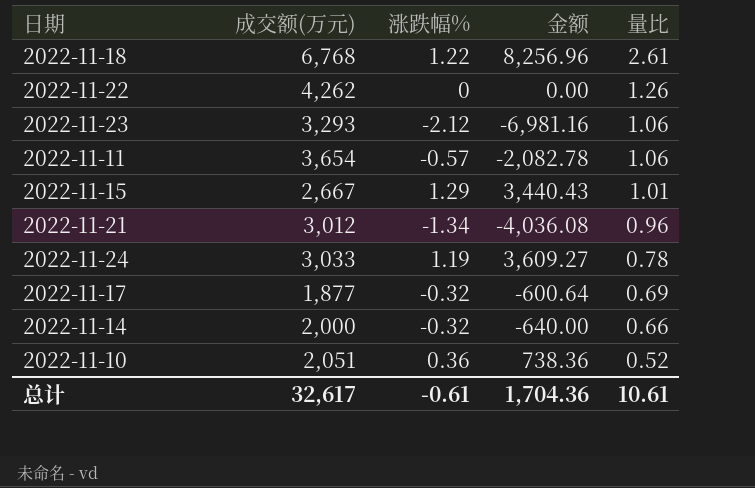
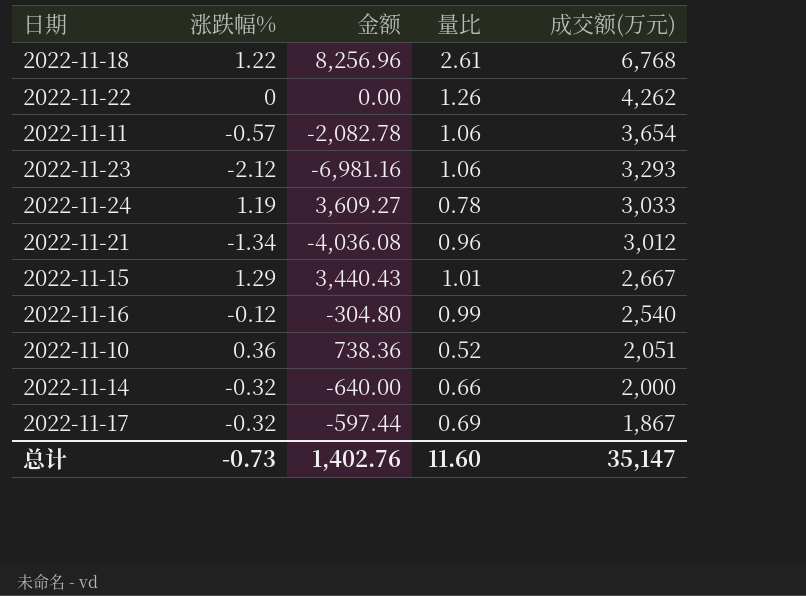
row order: 量比 descending -> 成交额(万元) descending
column 成交额(万元) | position: 2 -> 5
row 2022-11-16: none -> -0.12 | -304.80 | 0.99 | 2,540
2022-11-17 | 金额: -600.64 -> -597.44
2022-11-17 | 成交额(万元): 1,877 -> 1,867
总计 | 涨跌幅%: -0.61 -> -0.73
总计 | 金额: 1,704.36 -> 1,402.76
总计 | 量比: 10.61 -> 11.60
总计 | 成交额(万元): 32,617 -> 35,147

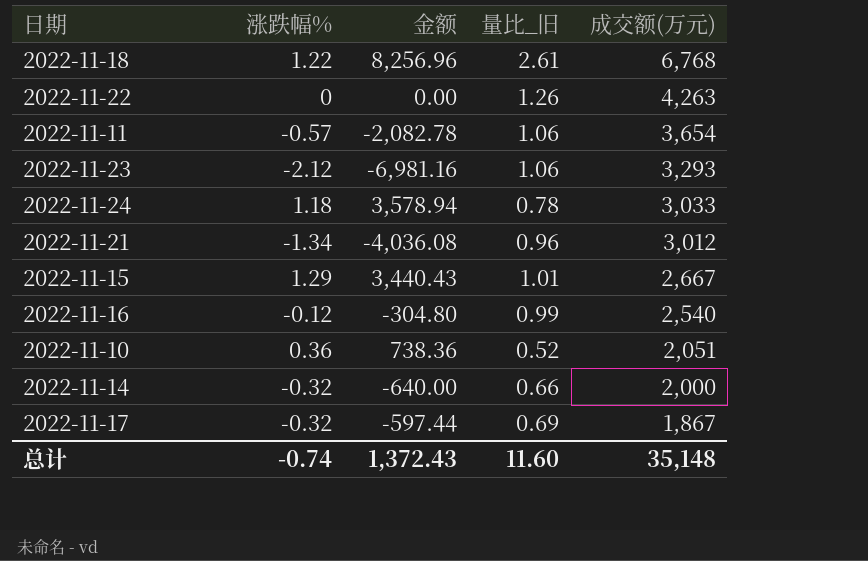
column name: 量比 -> 量比_旧
2022-11-22 | 成交额(万元): 4,262 -> 4,263
2022-11-24 | 涨跌幅%: 1.19 -> 1.18
2022-11-24 | 金额: 3,609.27 -> 3,578.94
总计 | 涨跌幅%: -0.73 -> -0.74
总计 | 金额: 1,402.76 -> 1,372.43
总计 | 成交额(万元): 35,147 -> 35,148

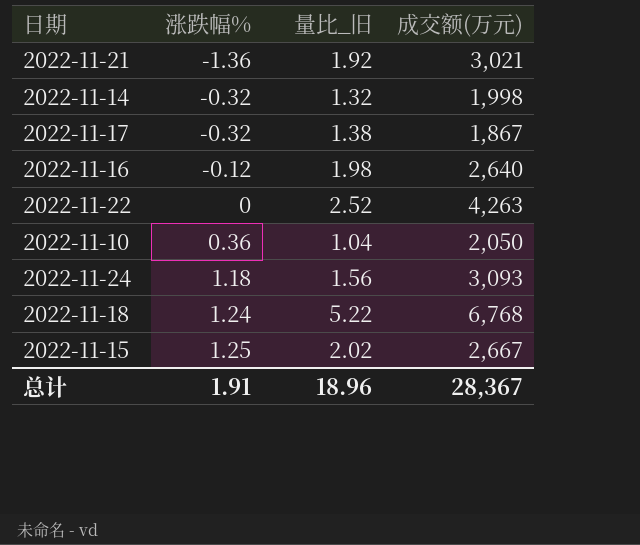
row order: 成交额(万元) descending -> 涨跌幅% ascending
column 金额 | formula: [涨跌幅%] * [成交额(万元)] -> none
row 2022-11-11: -0.57 | -2,082.78 | 1.06 | 3,654 -> none
row 2022-11-23: -2.12 | -6,981.16 | 1.06 | 3,293 -> none
2022-11-21 | 涨跌幅%: -1.34 -> -1.36
2022-11-21 | 量比_旧: 0.96 -> 1.92
2022-11-21 | 成交额(万元): 3,012 -> 3,021
2022-11-14 | 量比_旧: 0.66 -> 1.32
2022-11-14 | 成交额(万元): 2,000 -> 1,998
2022-11-17 | 量比_旧: 0.69 -> 1.38
2022-11-16 | 量比_旧: 0.99 -> 1.98
2022-11-16 | 成交额(万元): 2,540 -> 2,640
2022-11-22 | 量比_旧: 1.26 -> 2.52
2022-11-10 | 量比_旧: 0.52 -> 1.04
2022-11-10 | 成交额(万元): 2,051 -> 2,050
2022-11-24 | 量比_旧: 0.78 -> 1.56
2022-11-24 | 成交额(万元): 3,033 -> 3,093
2022-11-18 | 涨跌幅%: 1.22 -> 1.24
2022-11-18 | 量比_旧: 2.61 -> 5.22
2022-11-15 | 涨跌幅%: 1.29 -> 1.25
2022-11-15 | 量比_旧: 1.01 -> 2.02
总计 | 涨跌幅%: -0.74 -> 1.91
总计 | 量比_旧: 11.60 -> 18.96
总计 | 成交额(万元): 35,148 -> 28,367

